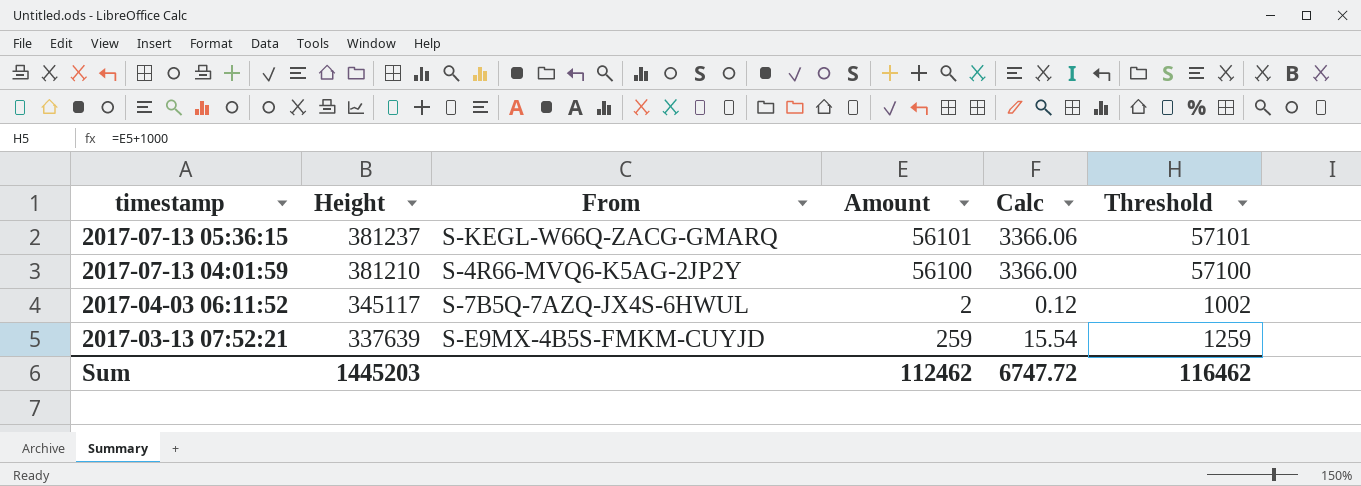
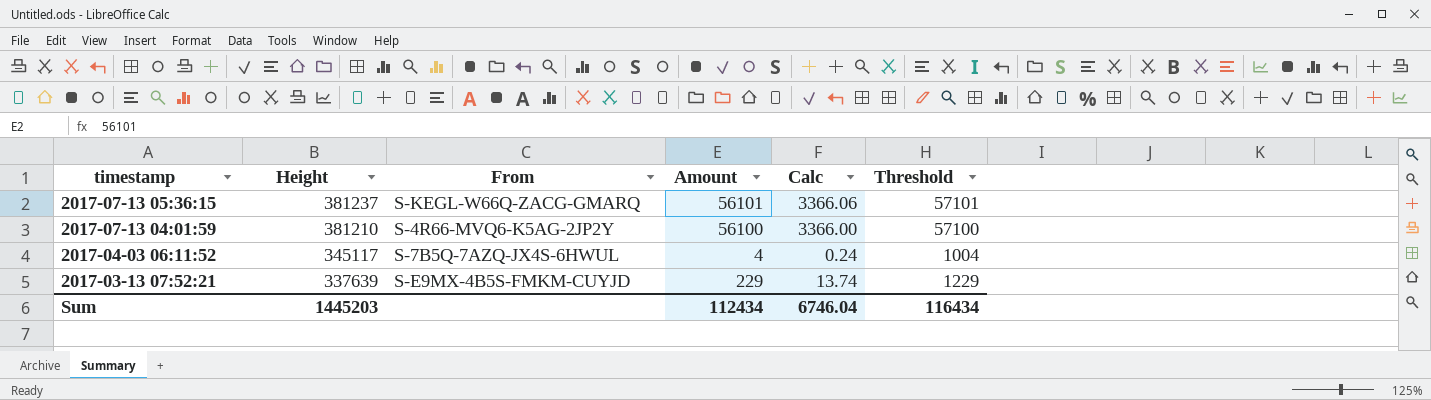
2017-04-03 06:11:52 | Amount: 2 -> 4
2017-04-03 06:11:52 | Calc: 0.12 -> 0.24
2017-04-03 06:11:52 | Threshold: 1002 -> 1004
2017-03-13 07:52:21 | Amount: 259 -> 229
2017-03-13 07:52:21 | Calc: 15.54 -> 13.74
2017-03-13 07:52:21 | Threshold: 1259 -> 1229
Sum | Amount: 112462 -> 112434
Sum | Calc: 6747.72 -> 6746.04
Sum | Threshold: 116462 -> 116434

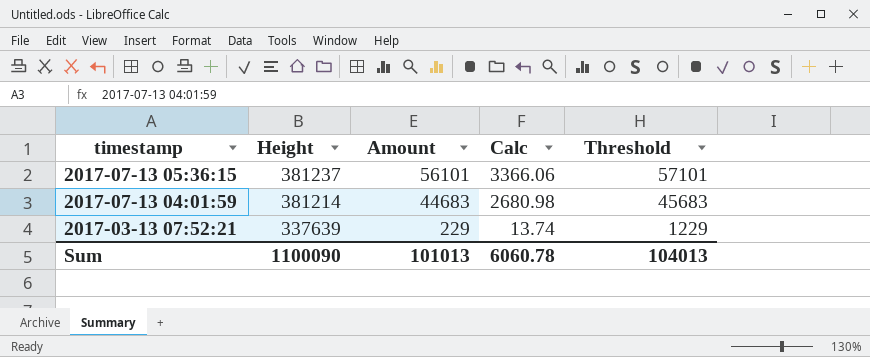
column From | position: 3 -> none
row 2017-04-03 06:11:52: 345117 | S-7B5Q-7AZQ-JX4S-6HWUL | 4 | 0.24 | 1004 -> none
2017-07-13 04:01:59 | Height: 381210 -> 381214
2017-07-13 04:01:59 | Amount: 56100 -> 44683
2017-07-13 04:01:59 | Calc: 3366.00 -> 2680.98
2017-07-13 04:01:59 | Threshold: 57100 -> 45683
Sum | Height: 1445203 -> 1100090
Sum | Amount: 112434 -> 101013
Sum | Calc: 6746.04 -> 6060.78
Sum | Threshold: 116434 -> 104013

